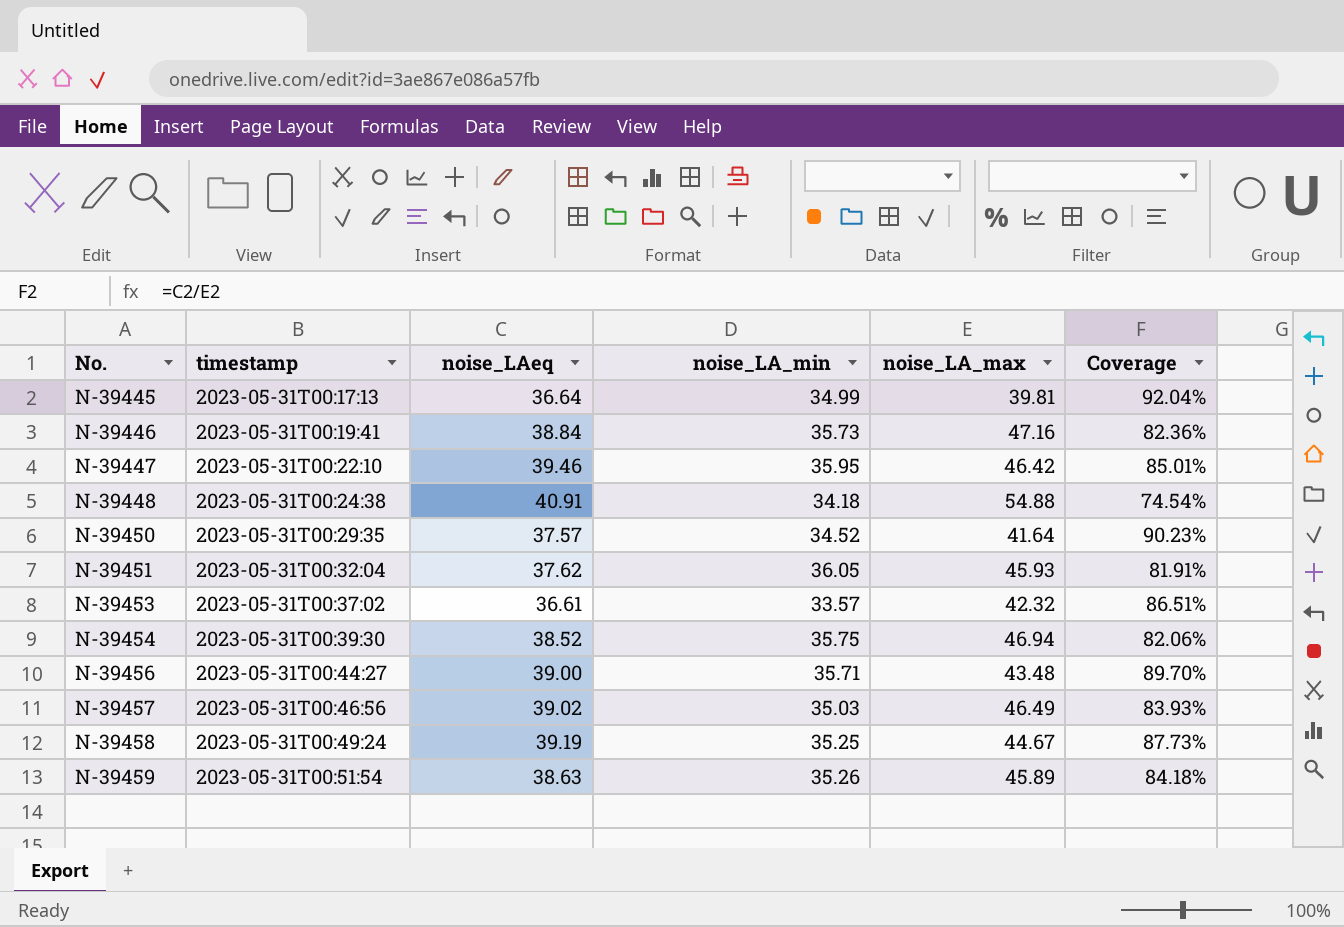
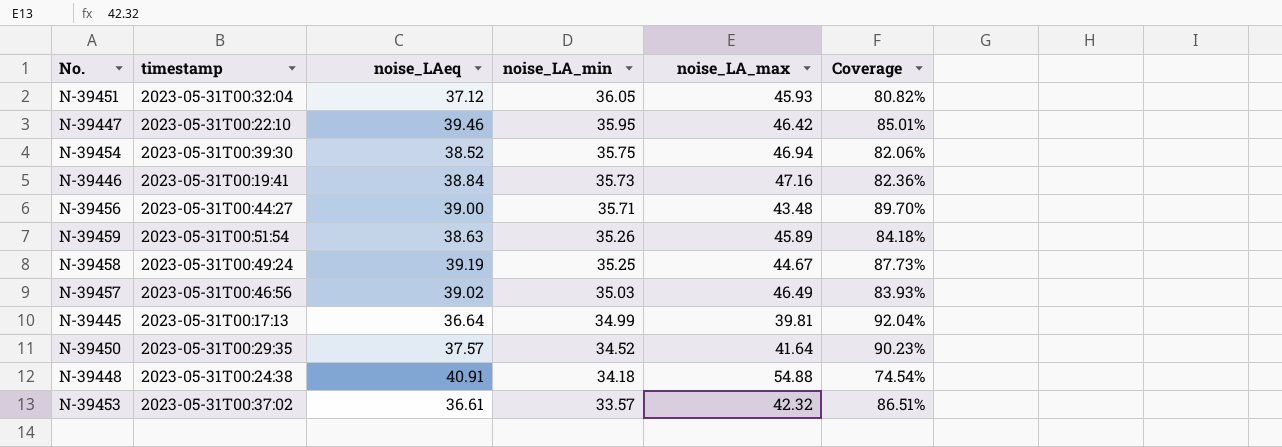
row order: No. ascending -> noise_LA_min descending
N-39451 | noise_LAeq: 37.62 -> 37.12
N-39451 | Coverage: 81.91% -> 80.82%

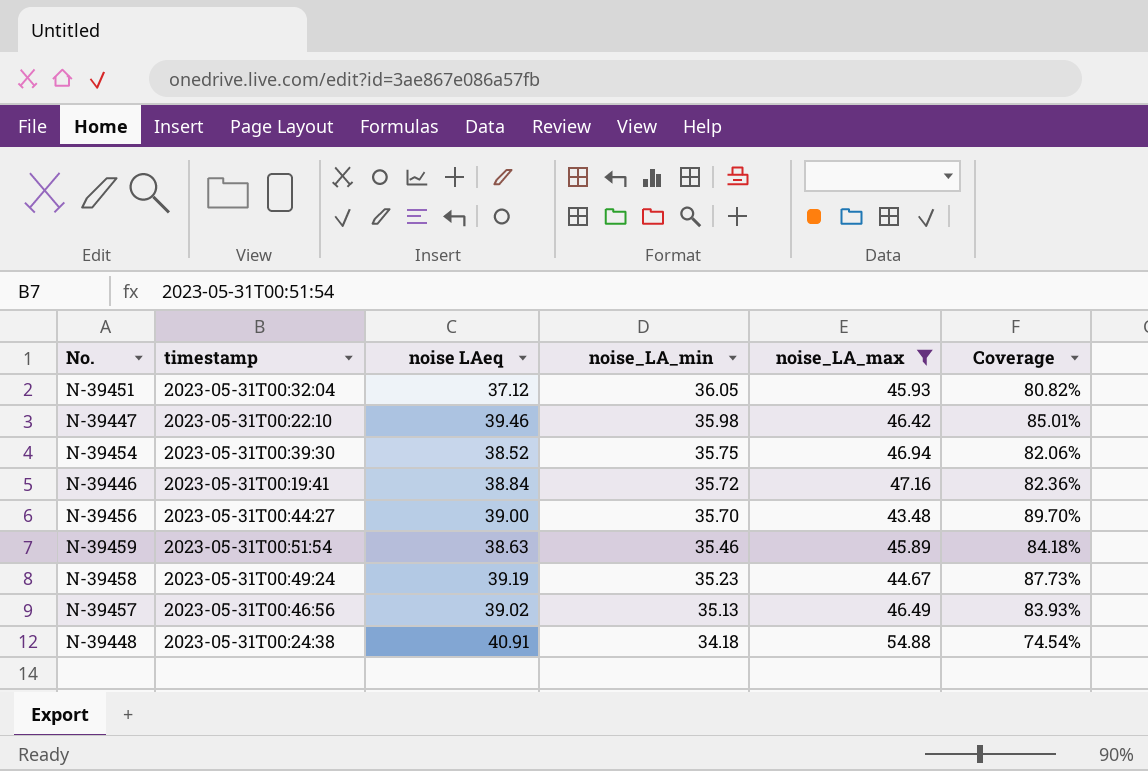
filter: none -> noise_LA_max >= 43.48
column name: noise_LAeq -> noise LAeq
N-39447 | noise_LA_min: 35.95 -> 35.98
N-39446 | noise_LA_min: 35.73 -> 35.72
N-39456 | noise_LA_min: 35.71 -> 35.70
N-39459 | noise_LA_min: 35.26 -> 35.46
N-39458 | noise_LA_min: 35.25 -> 35.23
N-39457 | noise_LA_min: 35.03 -> 35.13

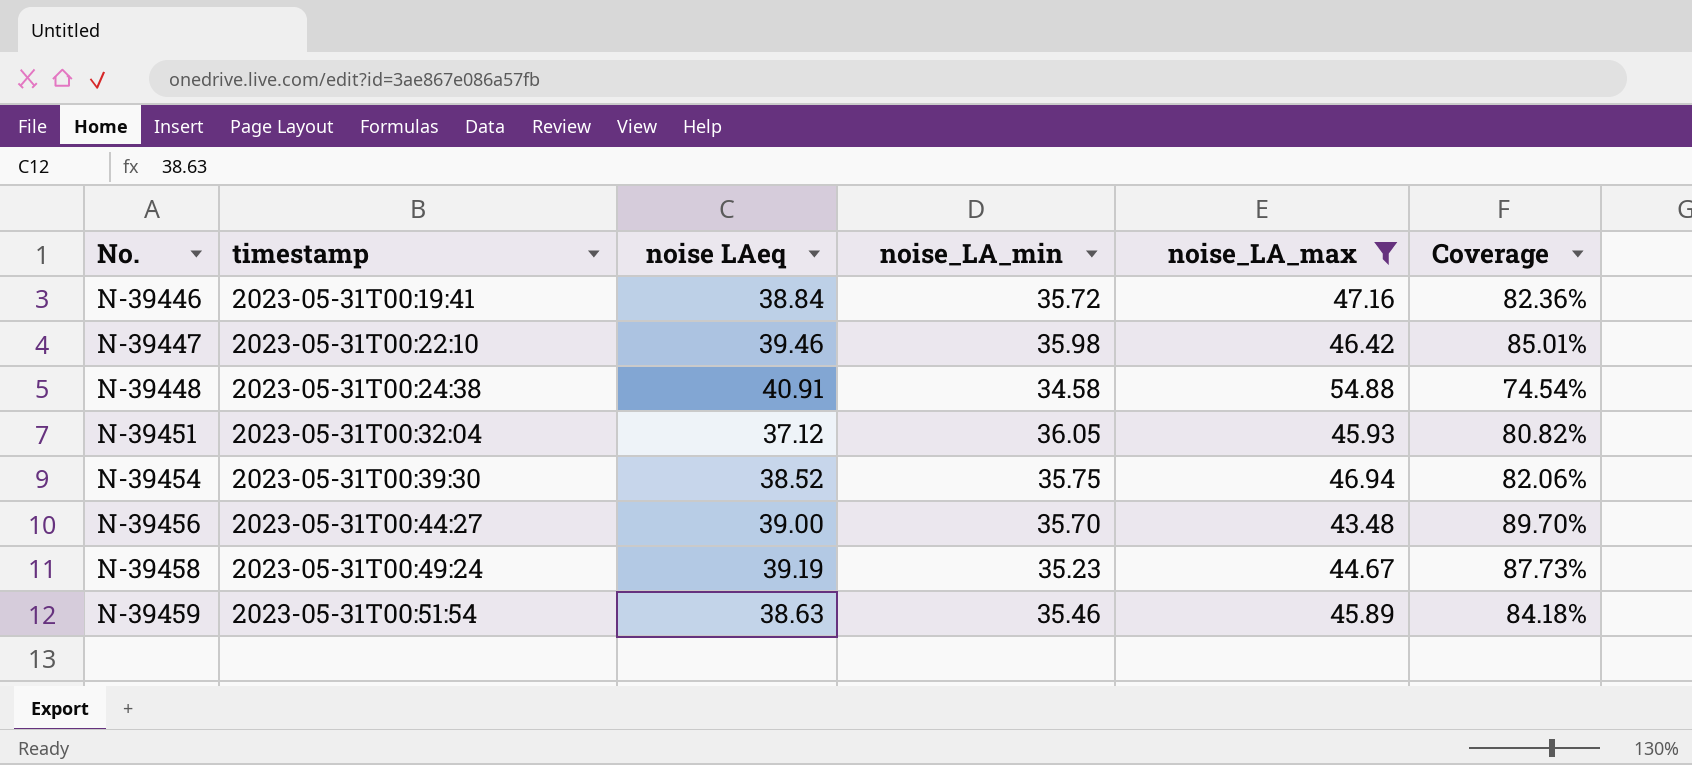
row order: noise_LA_min descending -> No. ascending
row N-39457: 2023-05-31T00:46:56 | 39.02 | 35.13 | 46.49 | 83.93% -> none
N-39448 | noise_LA_min: 34.18 -> 34.58

